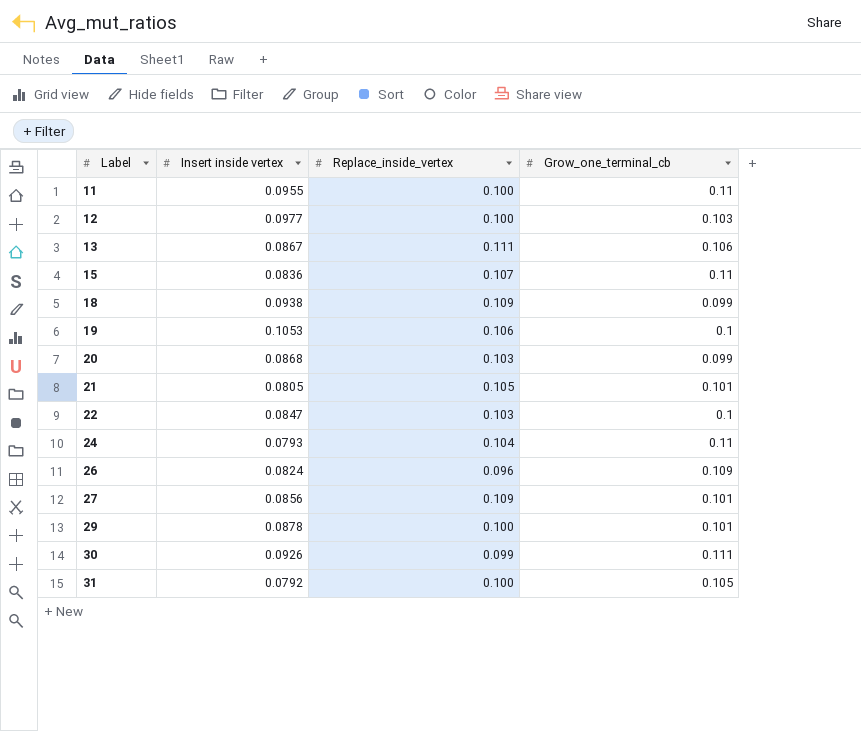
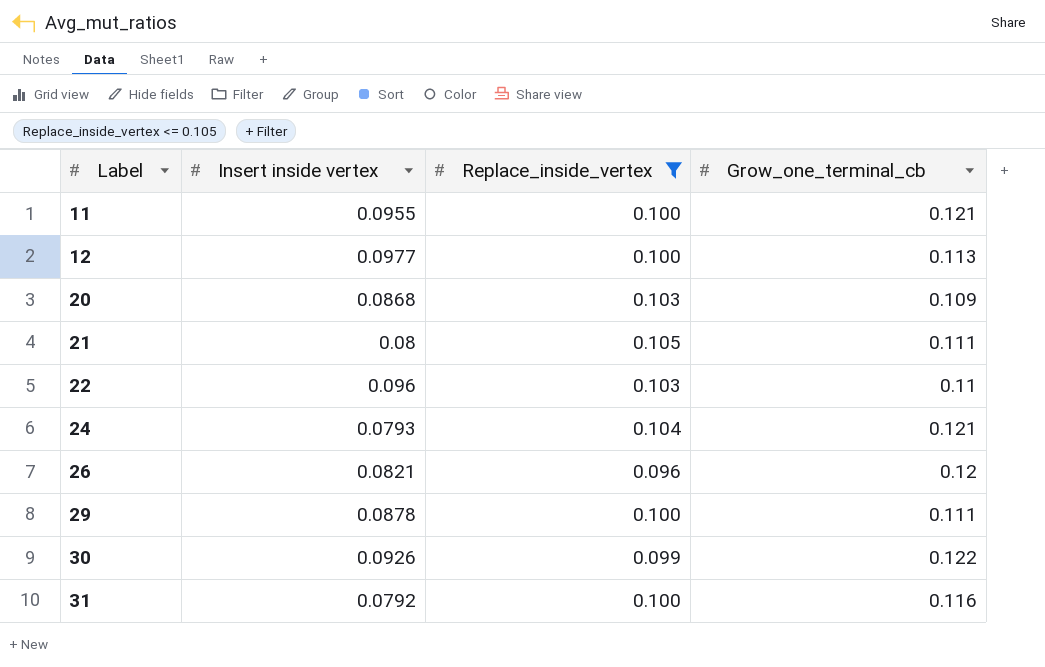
filter: none -> Replace_inside_vertex <= 0.105
11 | Grow_one_terminal_cb: 0.11 -> 0.121
12 | Grow_one_terminal_cb: 0.103 -> 0.113
20 | Grow_one_terminal_cb: 0.099 -> 0.109
21 | Insert inside vertex: 0.0805 -> 0.08
21 | Grow_one_terminal_cb: 0.101 -> 0.111
22 | Insert inside vertex: 0.0847 -> 0.096
22 | Grow_one_terminal_cb: 0.1 -> 0.11
24 | Grow_one_terminal_cb: 0.11 -> 0.121
26 | Insert inside vertex: 0.0824 -> 0.0821
26 | Grow_one_terminal_cb: 0.109 -> 0.12
29 | Grow_one_terminal_cb: 0.101 -> 0.111
30 | Grow_one_terminal_cb: 0.111 -> 0.122
31 | Grow_one_terminal_cb: 0.105 -> 0.116

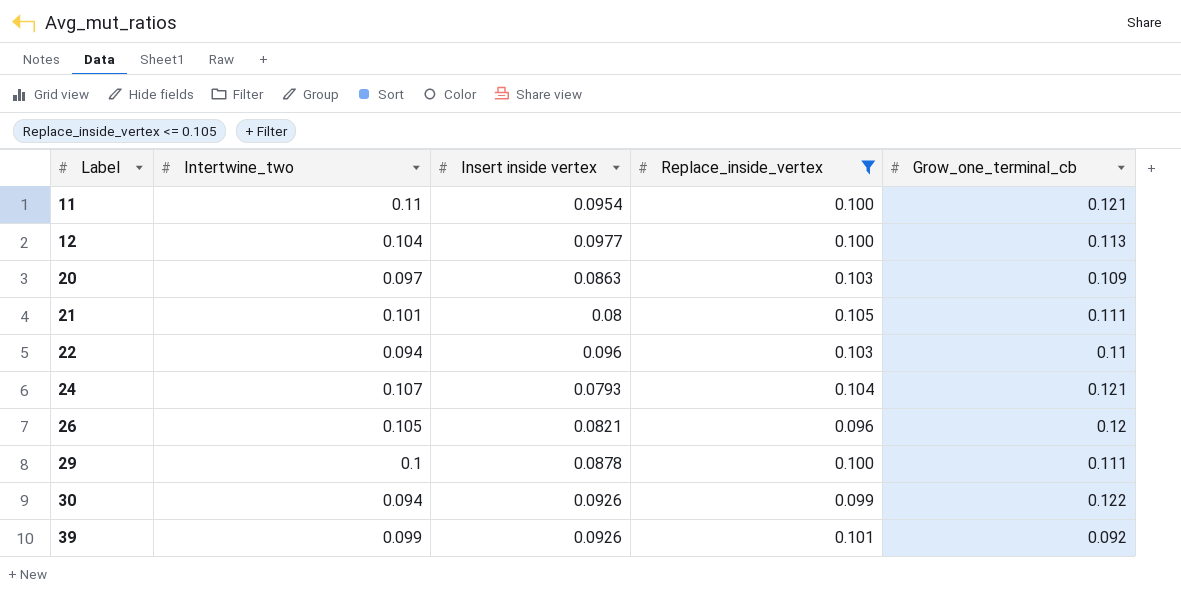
column Intertwine_two | position: none -> 2
row 31: 0.0792 | 0.100 | 0.116 -> none
11 | Insert inside vertex: 0.0955 -> 0.0954
20 | Insert inside vertex: 0.0868 -> 0.0863
row 39: none -> 0.099 | 0.0926 | 0.101 | 0.092

